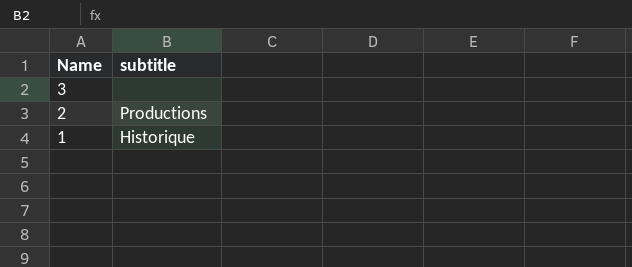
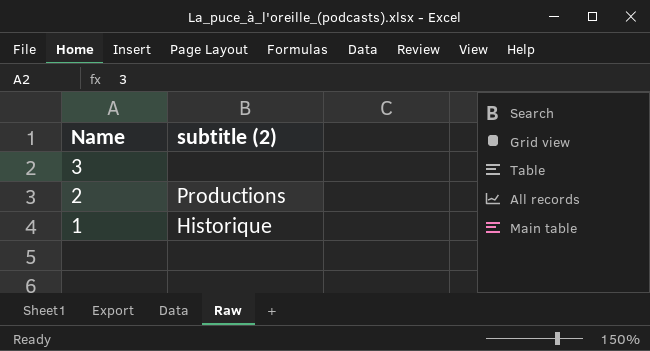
column name: subtitle -> subtitle (2)

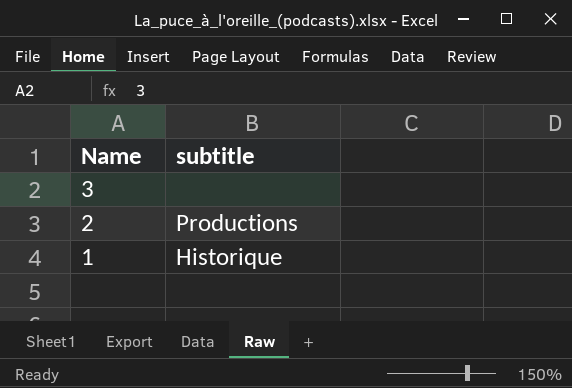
column name: subtitle (2) -> subtitle

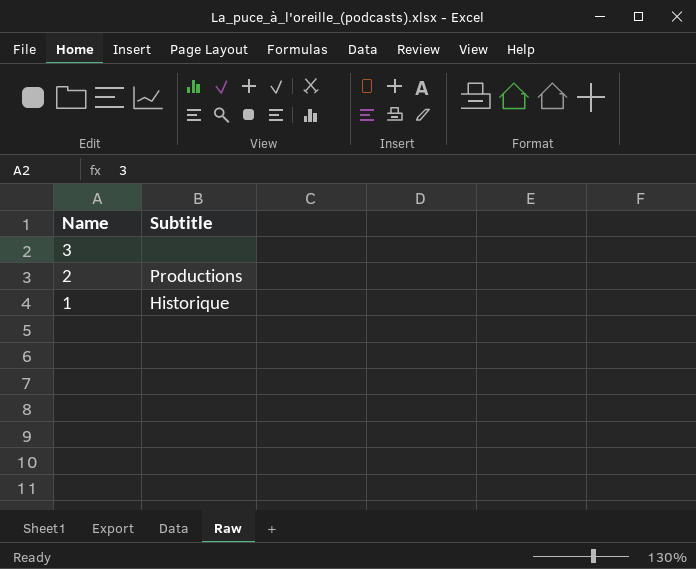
column name: subtitle -> Subtitle

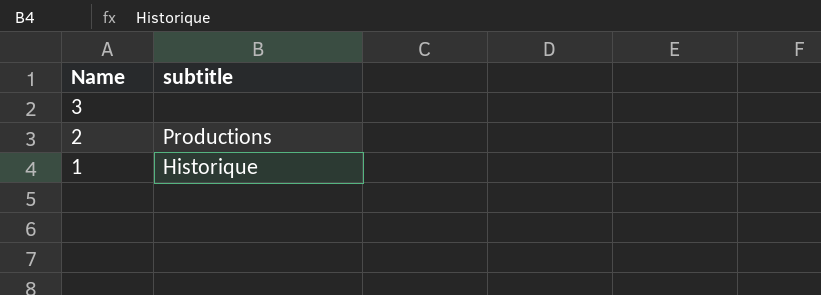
column name: Subtitle -> subtitle

